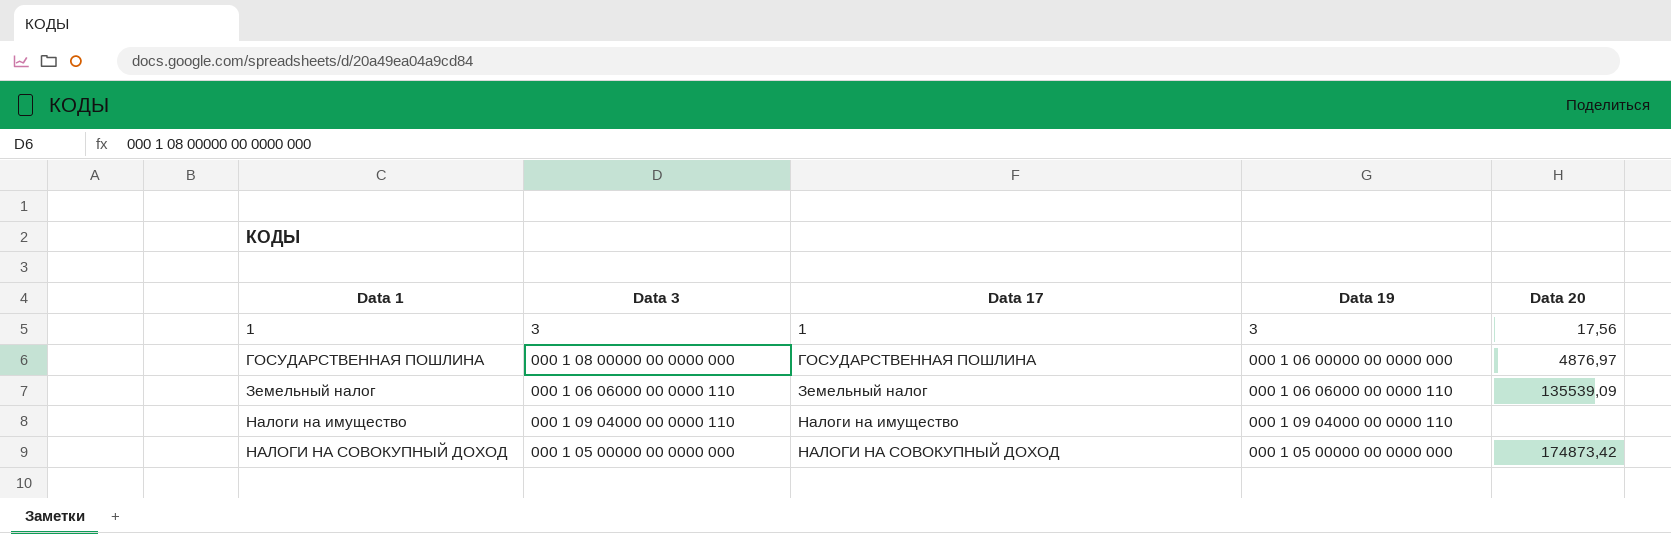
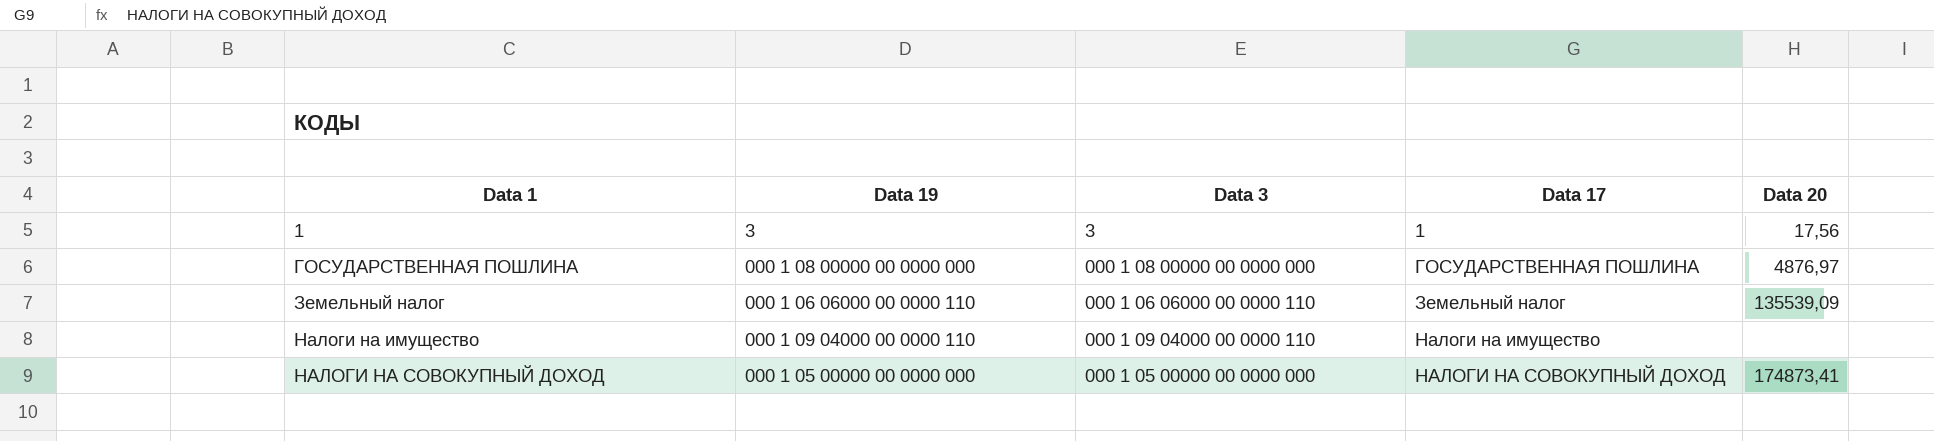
column Data 19 | position: 4 -> 2
ГОСУДАРСТВЕННАЯ ПОШЛИНА | Data 19: 000 1 06 00000 00 0000 000 -> 000 1 08 00000 00 0000 000
НАЛОГИ НА СОВОКУПНЫЙ ДОХОД | Data 20: 174873,42 -> 174873,41

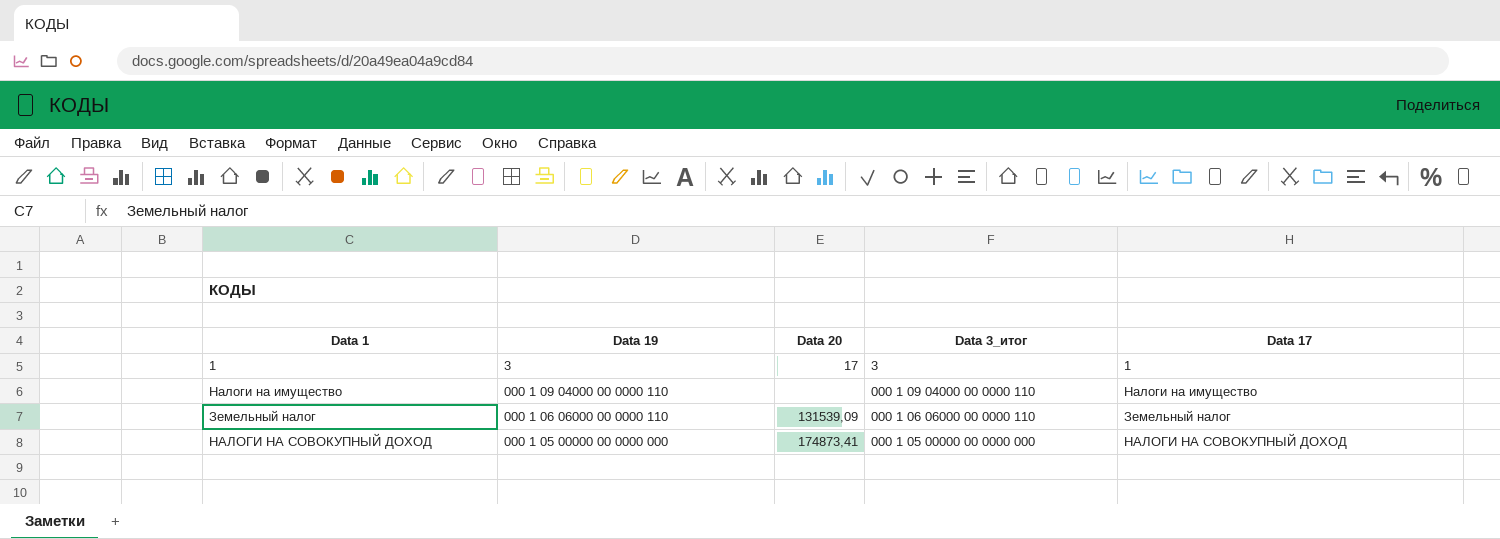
row order: Data 1 ascending -> Data 19 descending
column Data 20 | position: 5 -> 3
column name: Data 3 -> Data 3_итог
row ГОСУДАРСТВЕННАЯ ПОШЛИНА: 000 1 08 00000 00 0000 000 | 000 1 08 00000 00 0000 000 | ГОСУДАРСТВЕННАЯ ПОШЛИНА | 4876,97 -> none
1 | Data 20: 17,56 -> 17
Земельный налог | Data 20: 135539,09 -> 131539,09

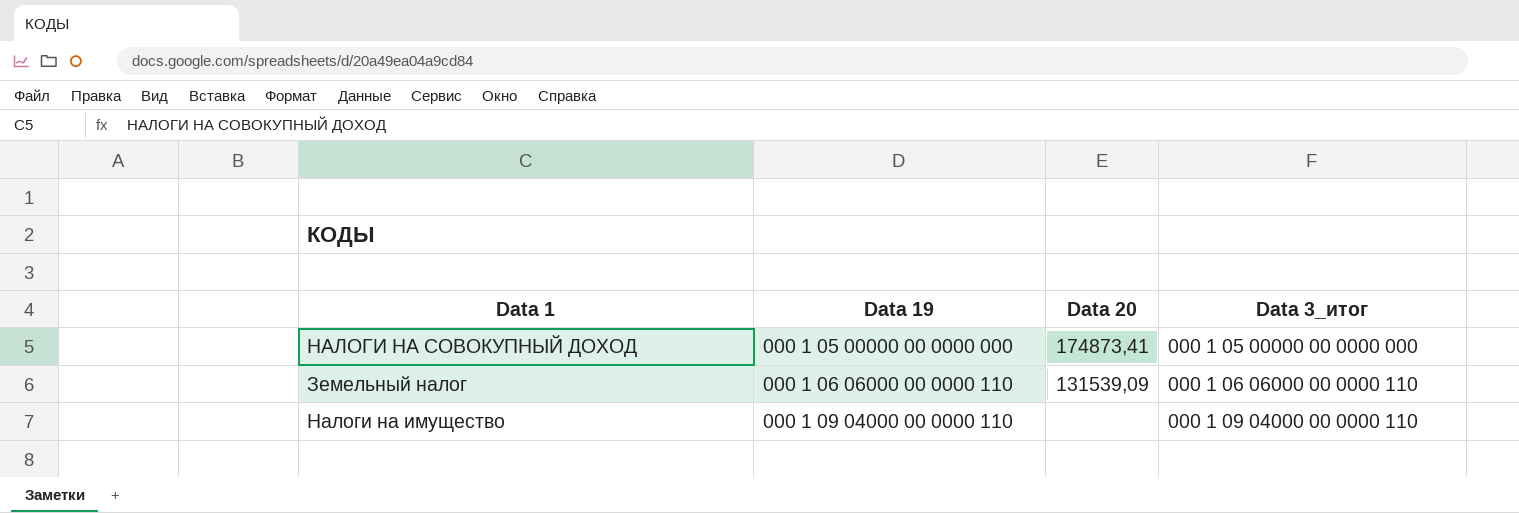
row order: Data 19 descending -> Data 19 ascending
column Data 17 | position: 5 -> none
row 1: 3 | 17 | 3 | 1 -> none

